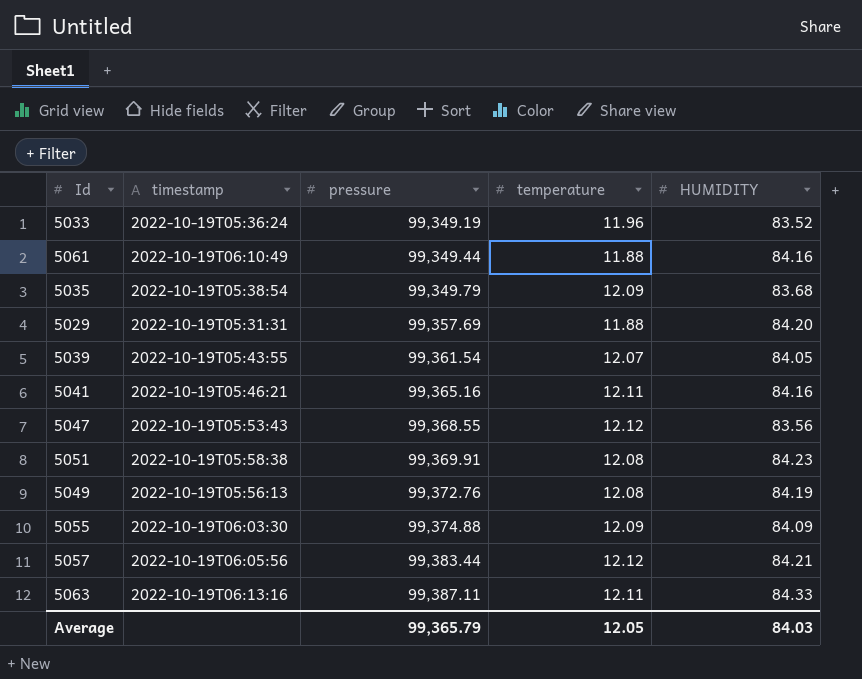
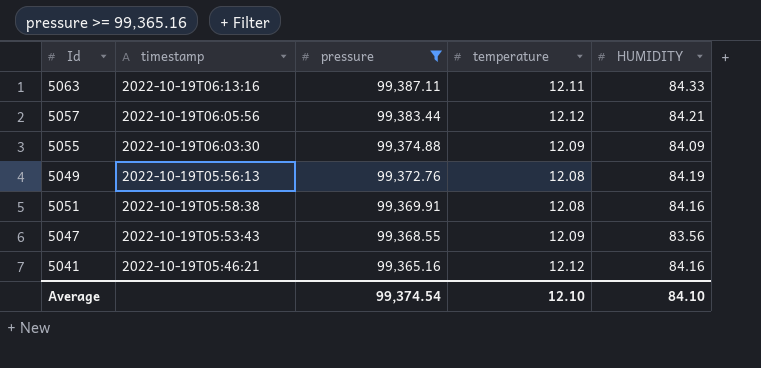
filter: none -> pressure >= 99,365.16
row order: pressure ascending -> pressure descending
5051 | HUMIDITY: 84.23 -> 84.16
5047 | temperature: 12.12 -> 12.09
5041 | temperature: 12.11 -> 12.12
Average | pressure: 99,365.79 -> 99,374.54
Average | temperature: 12.05 -> 12.10
Average | HUMIDITY: 84.03 -> 84.10

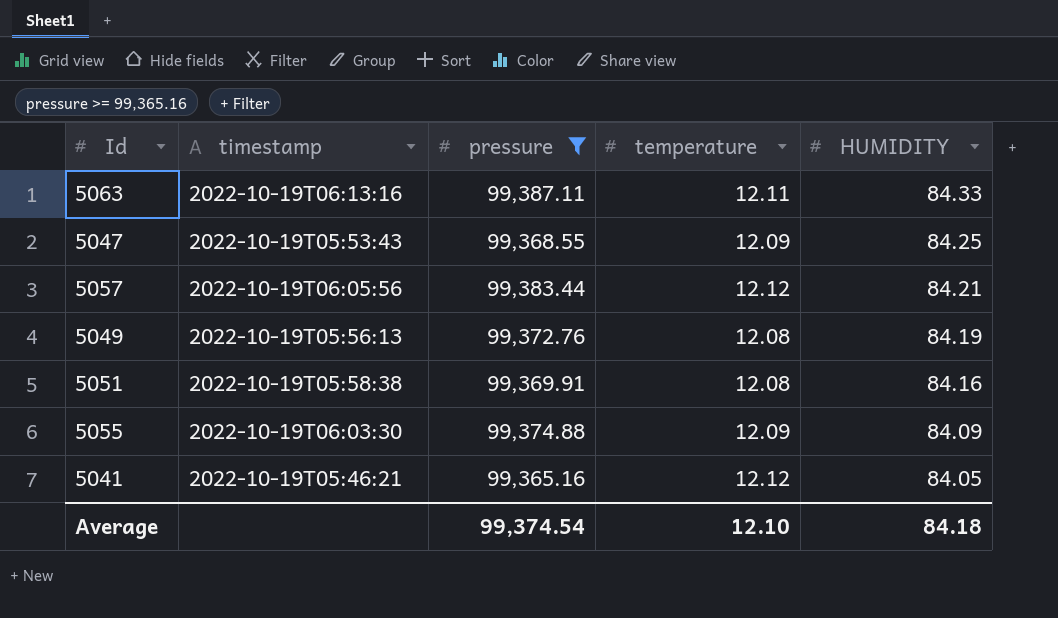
row order: pressure descending -> HUMIDITY descending
5047 | HUMIDITY: 83.56 -> 84.25
5041 | HUMIDITY: 84.16 -> 84.05
Average | HUMIDITY: 84.10 -> 84.18

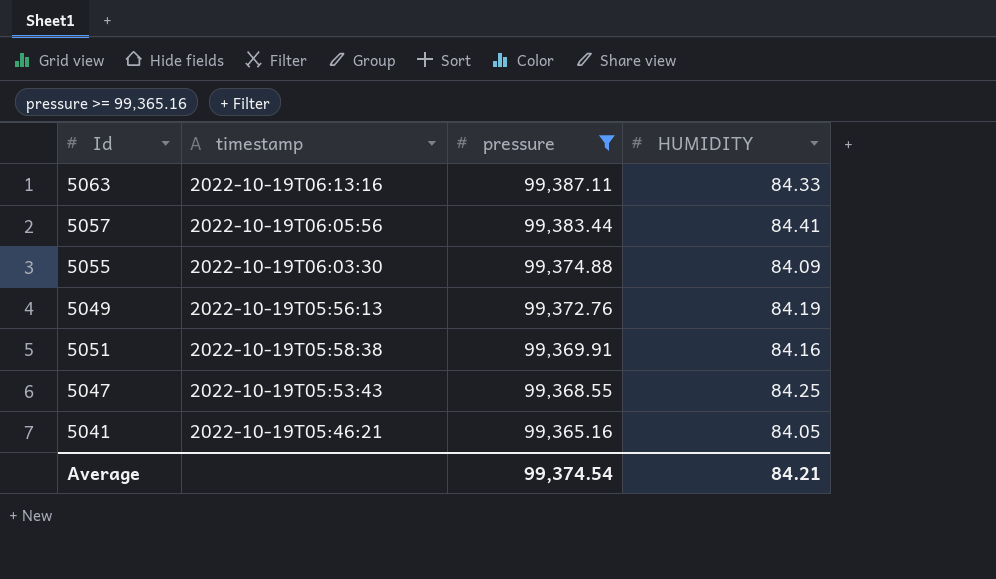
row order: HUMIDITY descending -> pressure descending
column temperature | position: 4 -> none
5057 | HUMIDITY: 84.21 -> 84.41
Average | HUMIDITY: 84.18 -> 84.21

